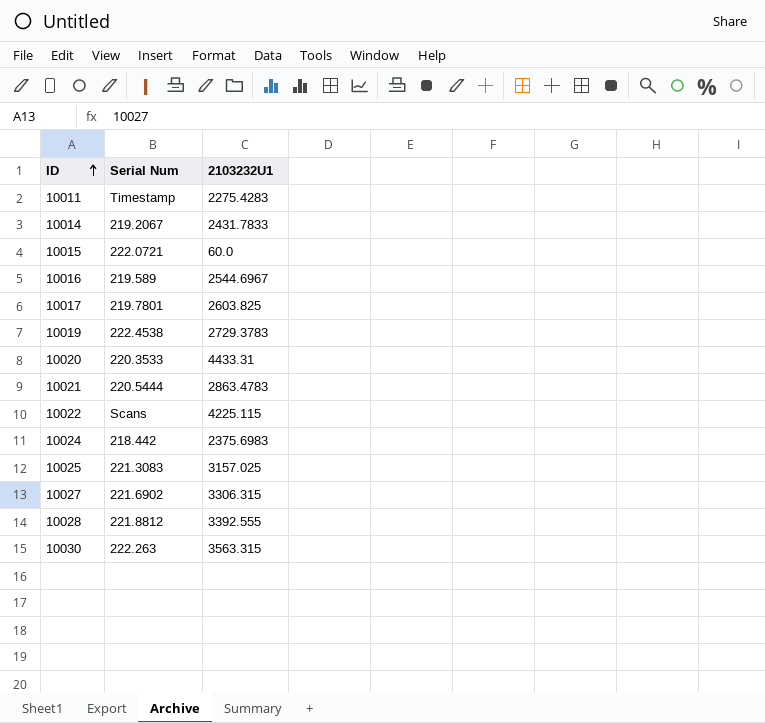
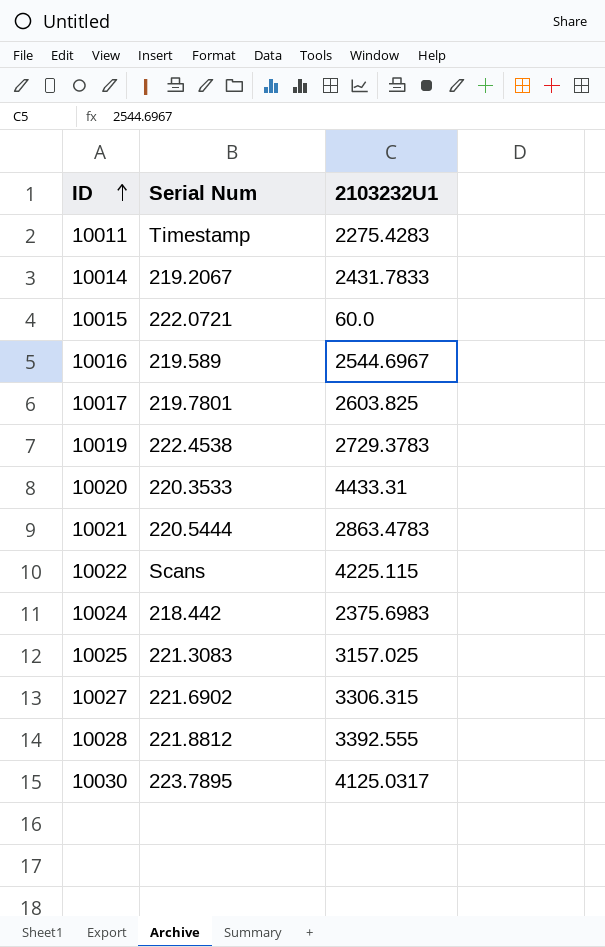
10030 | Serial Num: 222.263 -> 223.7895
10030 | 2103232U1: 3563.315 -> 4125.0317

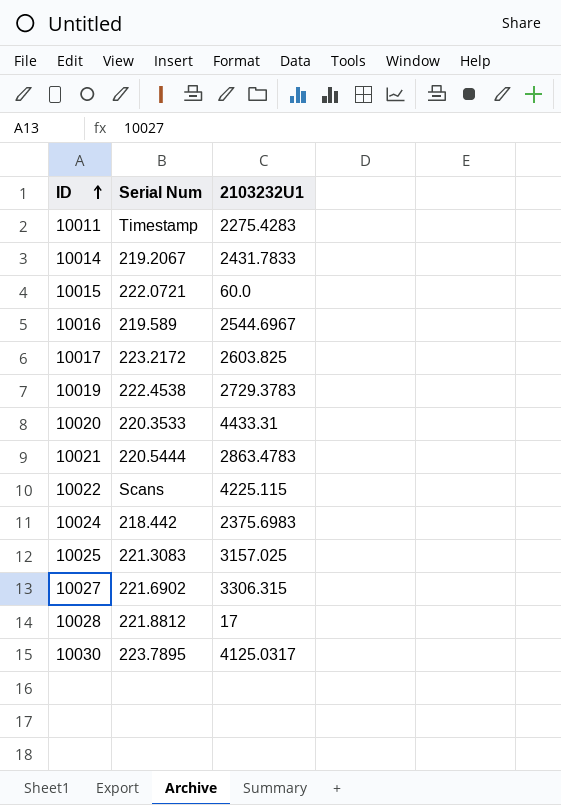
10017 | Serial Num: 219.7801 -> 223.2172
10028 | 2103232U1: 3392.555 -> 17

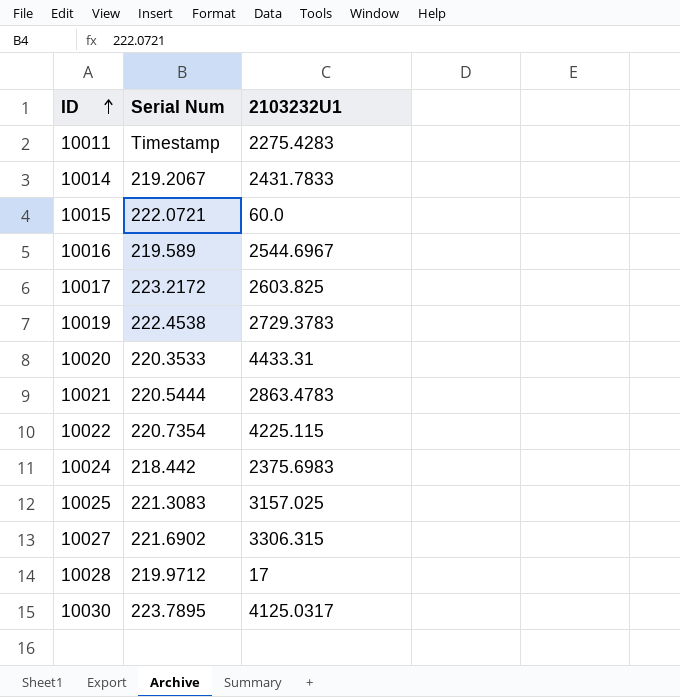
10022 | Serial Num: Scans -> 220.7354
10028 | Serial Num: 221.8812 -> 219.9712

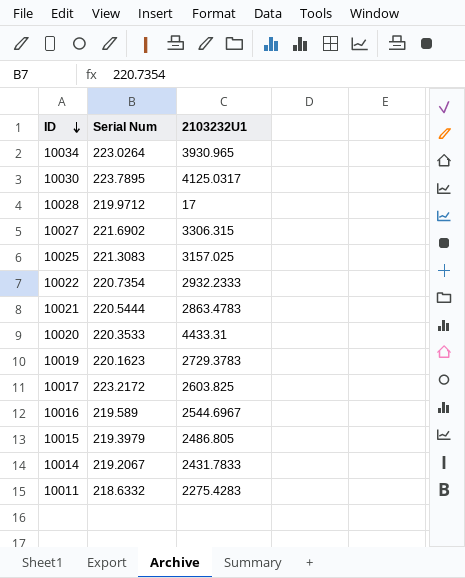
row order: ID ascending -> ID descending
row 10024: 218.442 | 2375.6983 -> none
row 10034: none -> 223.0264 | 3930.965
10022 | 2103232U1: 4225.115 -> 2932.2333
10019 | Serial Num: 222.4538 -> 220.1623
10015 | Serial Num: 222.0721 -> 219.3979
10015 | 2103232U1: 60.0 -> 2486.805
10011 | Serial Num: Timestamp -> 218.6332

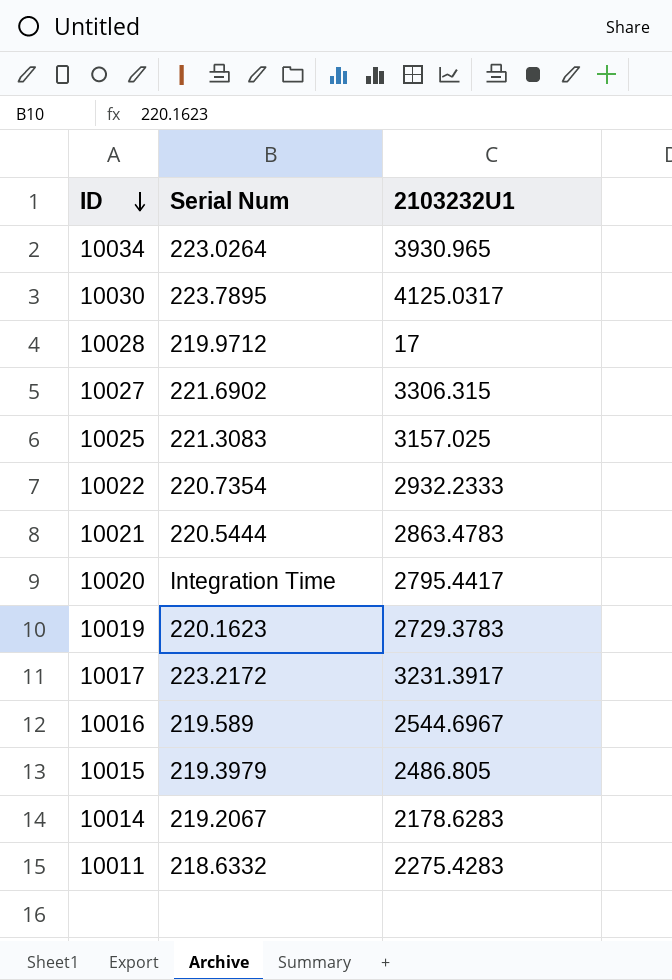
10020 | Serial Num: 220.3533 -> Integration Time
10020 | 2103232U1: 4433.31 -> 2795.4417
10017 | 2103232U1: 2603.825 -> 3231.3917
10014 | 2103232U1: 2431.7833 -> 2178.6283

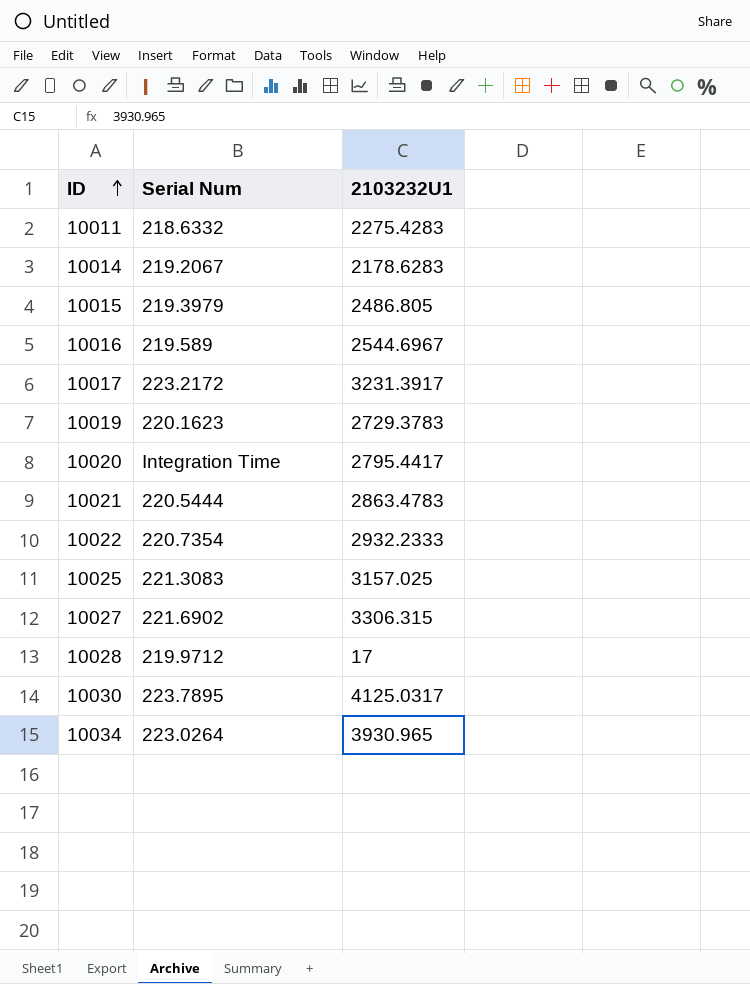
row order: ID descending -> ID ascending

